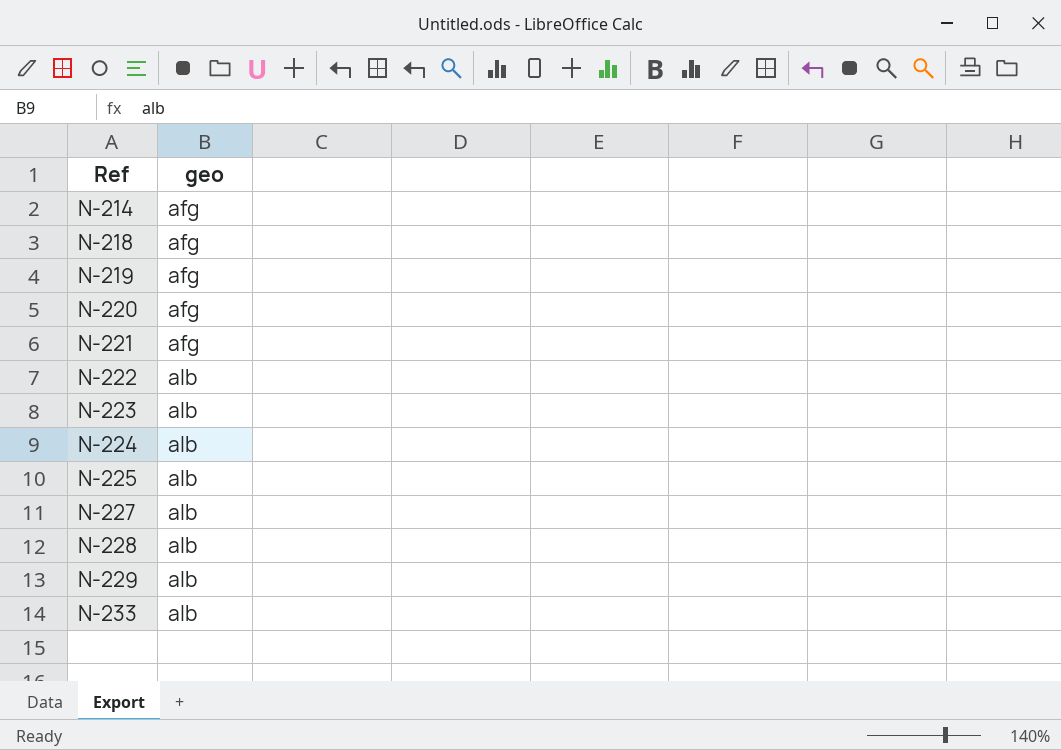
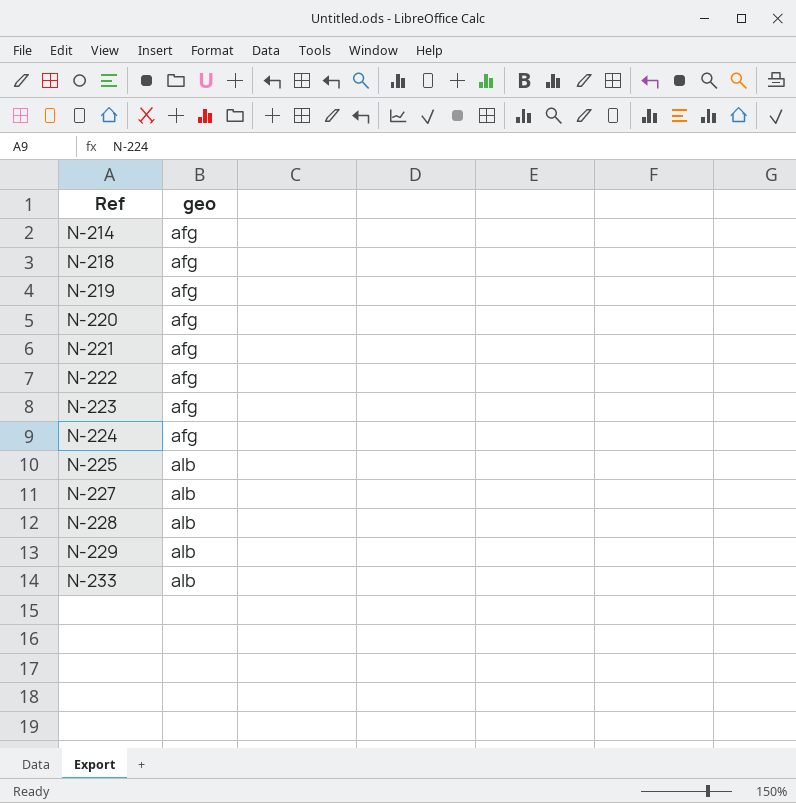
N-222 | geo: alb -> afg
N-223 | geo: alb -> afg
N-224 | geo: alb -> afg

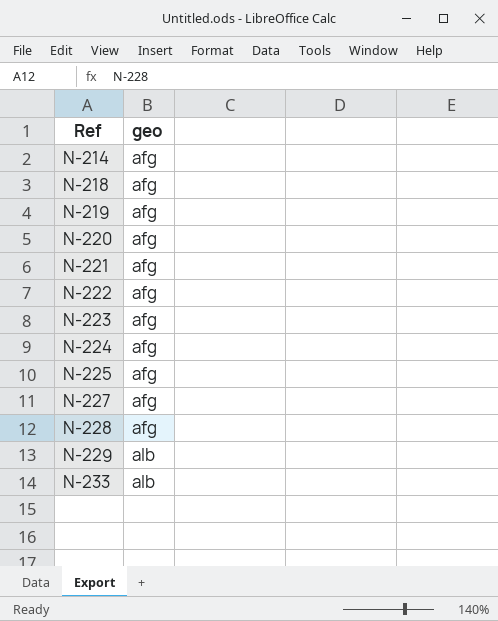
N-225 | geo: alb -> afg
N-227 | geo: alb -> afg
N-228 | geo: alb -> afg

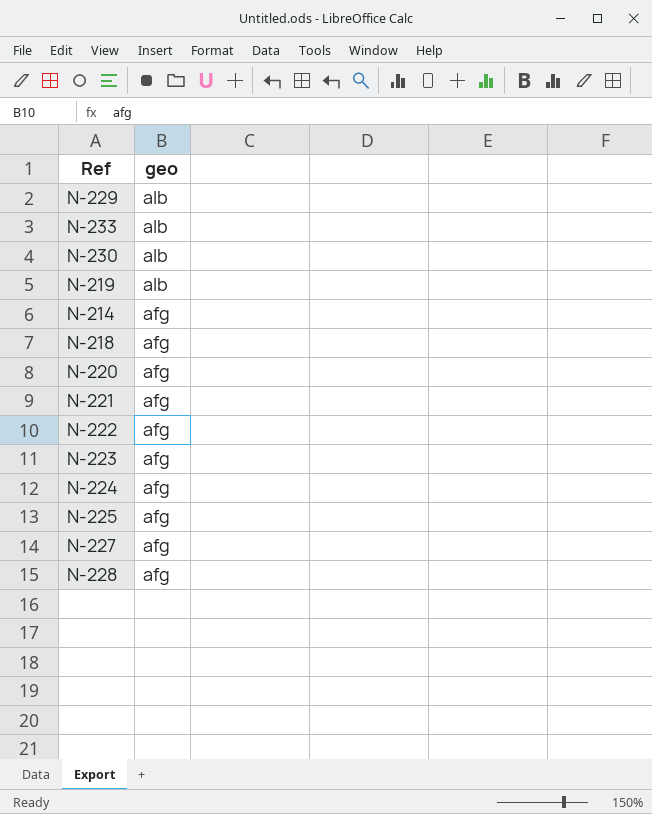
row order: Ref ascending -> geo descending
row N-230: none -> alb
N-219 | geo: afg -> alb

